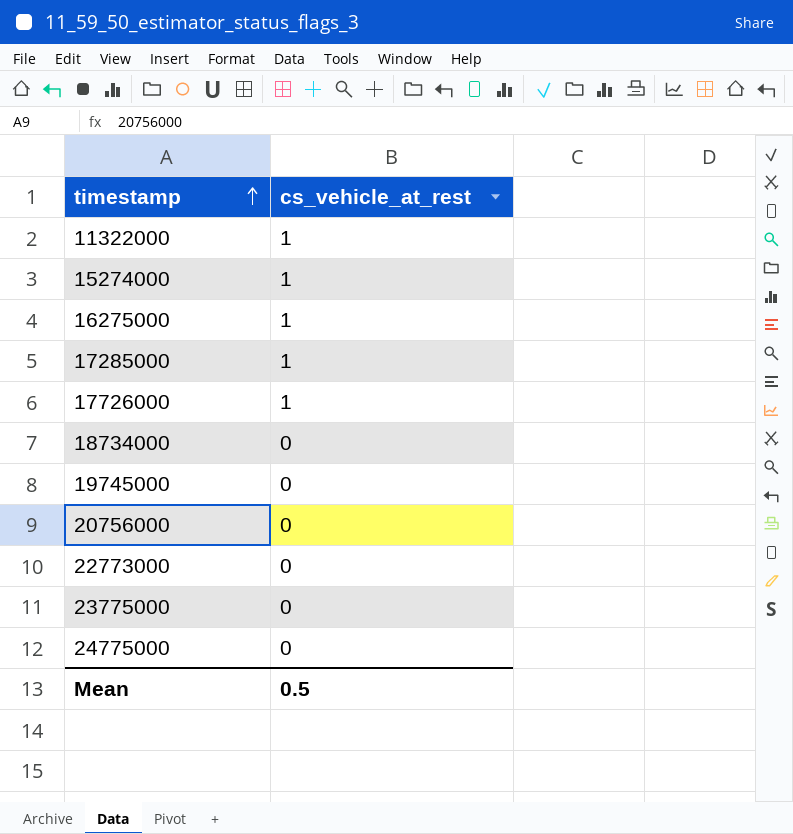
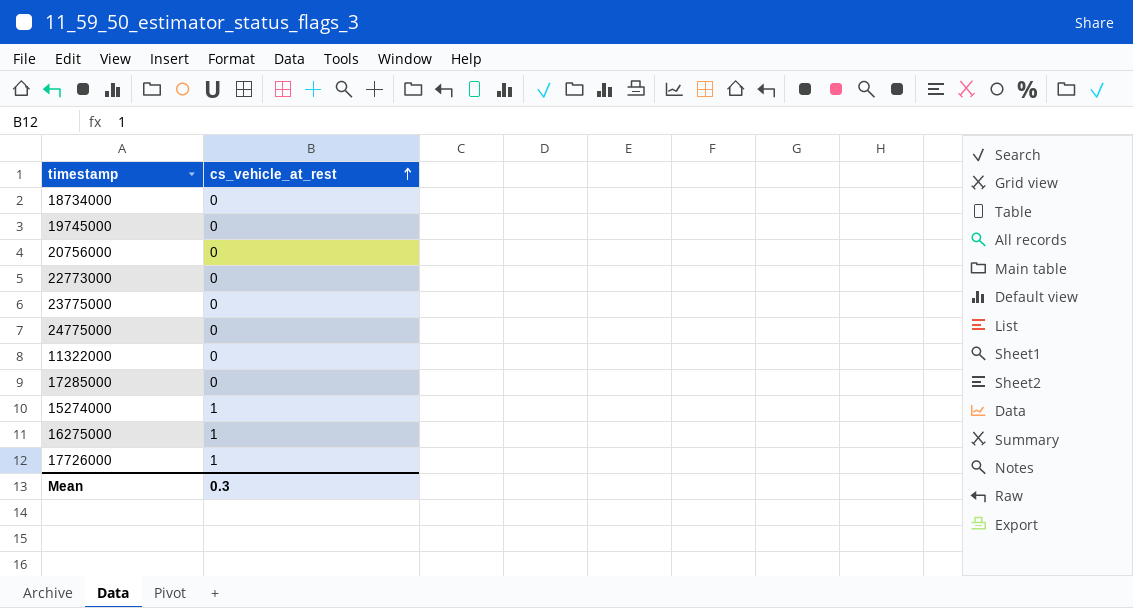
row order: timestamp ascending -> cs_vehicle_at_rest ascending
11322000 | cs_vehicle_at_rest: 1 -> 0
17285000 | cs_vehicle_at_rest: 1 -> 0
Mean | cs_vehicle_at_rest: 0.5 -> 0.3

